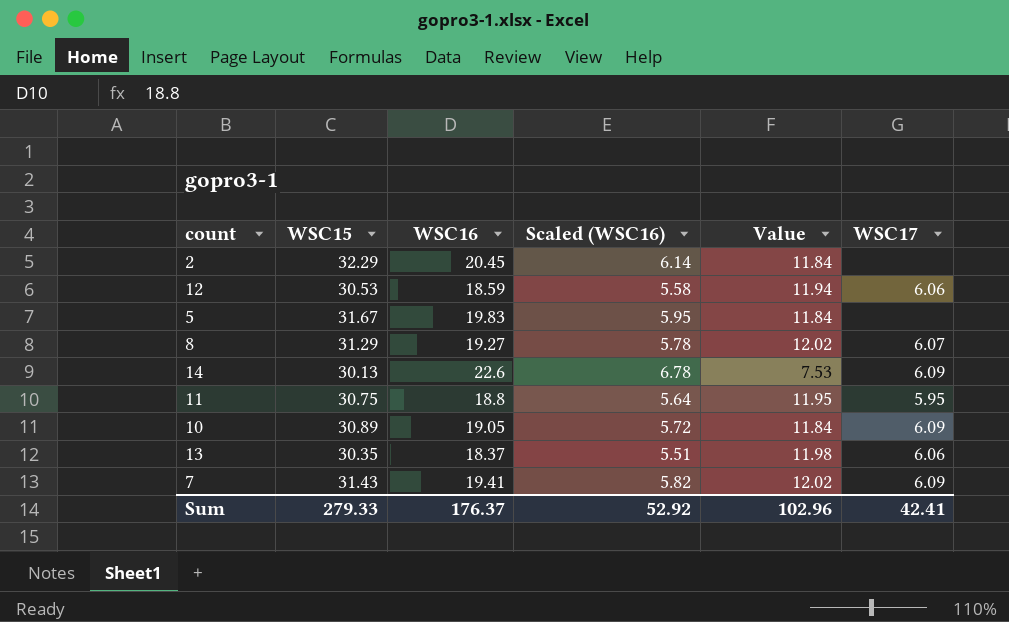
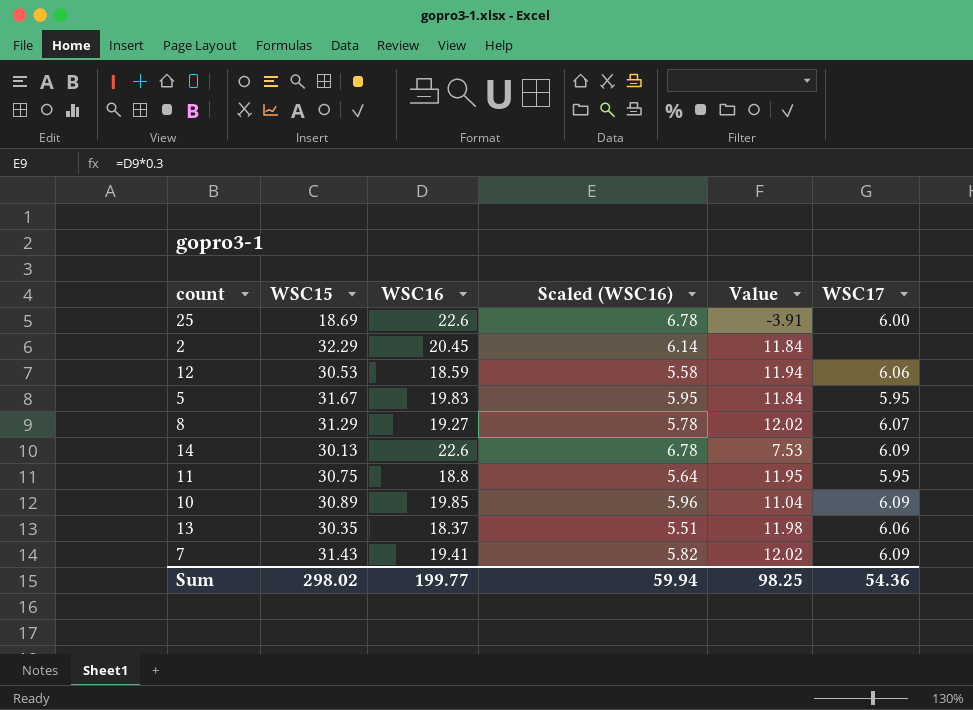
row 25: none -> 18.69 | 22.6 | 6.78 | -3.91 | 6.00
5 | WSC17: none -> 5.95
10 | WSC16: 19.05 -> 19.85
10 | Scaled (WSC16): 5.72 -> 5.96
10 | Value: 11.84 -> 11.04
Sum | WSC15: 279.33 -> 298.02
Sum | WSC16: 176.37 -> 199.77
Sum | Scaled (WSC16): 52.92 -> 59.94
Sum | Value: 102.96 -> 98.25
Sum | WSC17: 42.41 -> 54.36

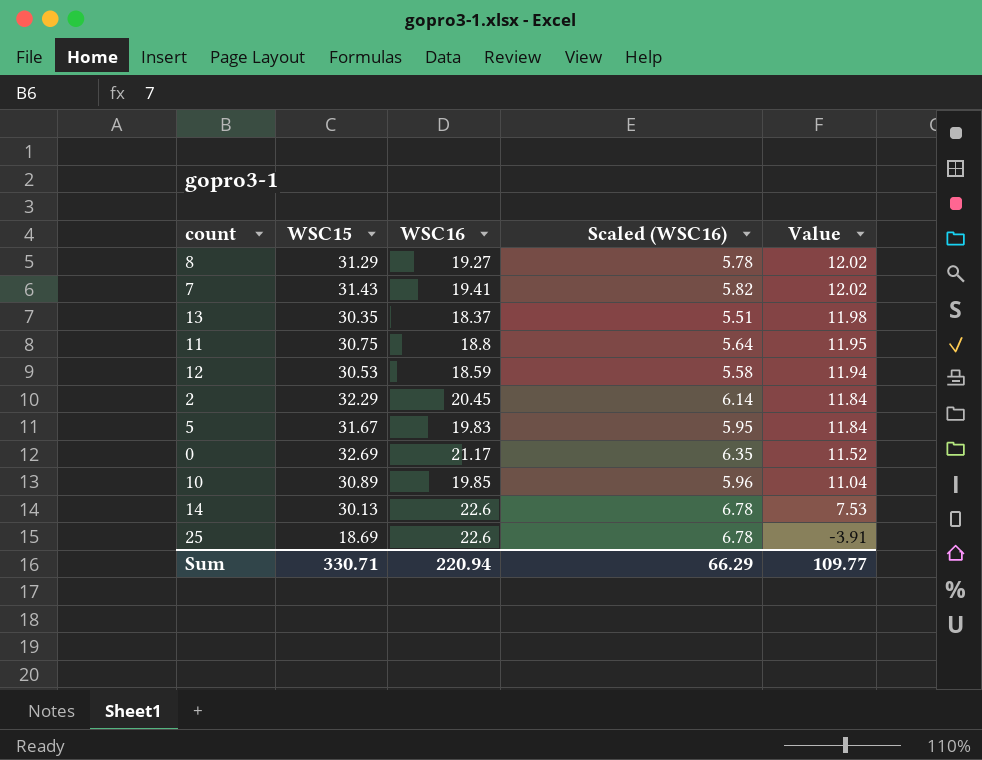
row order: none -> Value descending
column WSC17 | position: 6 -> none
row 0: none -> 32.69 | 21.17 | 6.35 | 11.52
Sum | WSC15: 298.02 -> 330.71
Sum | WSC16: 199.77 -> 220.94
Sum | Scaled (WSC16): 59.94 -> 66.29
Sum | Value: 98.25 -> 109.77

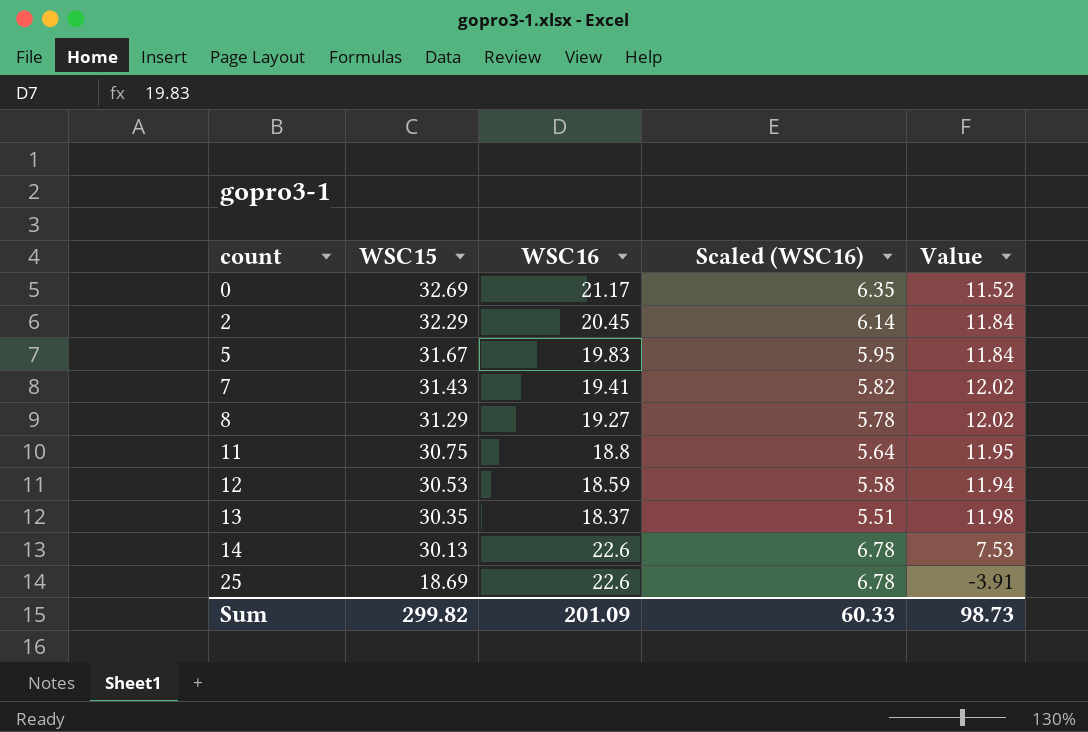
row order: Value descending -> count ascending
row 10: 30.89 | 19.85 | 5.96 | 11.04 -> none
Sum | WSC15: 330.71 -> 299.82
Sum | WSC16: 220.94 -> 201.09
Sum | Scaled (WSC16): 66.29 -> 60.33
Sum | Value: 109.77 -> 98.73

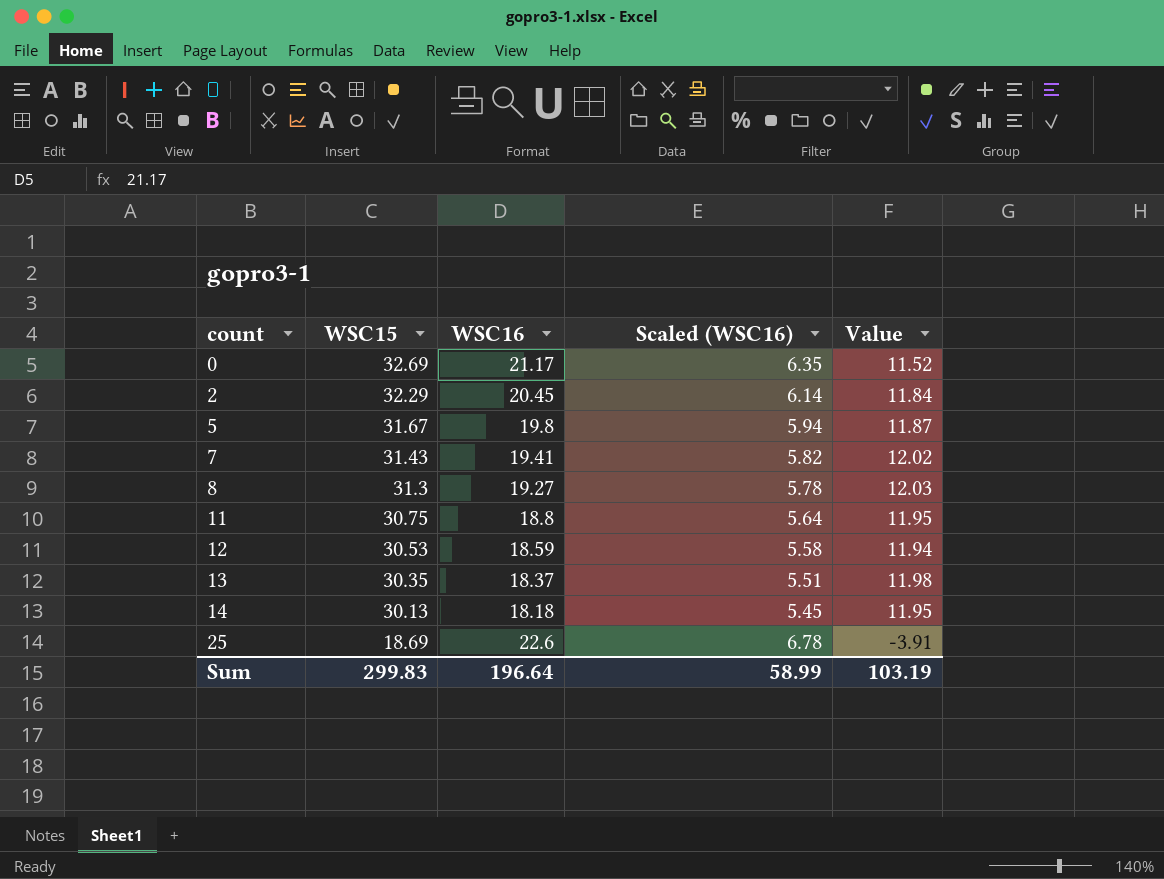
5 | WSC16: 19.83 -> 19.8
5 | Scaled (WSC16): 5.95 -> 5.94
5 | Value: 11.84 -> 11.87
8 | WSC15: 31.29 -> 31.3
8 | Value: 12.02 -> 12.03
14 | WSC16: 22.6 -> 18.18
14 | Scaled (WSC16): 6.78 -> 5.45
14 | Value: 7.53 -> 11.95
Sum | WSC15: 299.82 -> 299.83
Sum | WSC16: 201.09 -> 196.64
Sum | Scaled (WSC16): 60.33 -> 58.99
Sum | Value: 98.73 -> 103.19

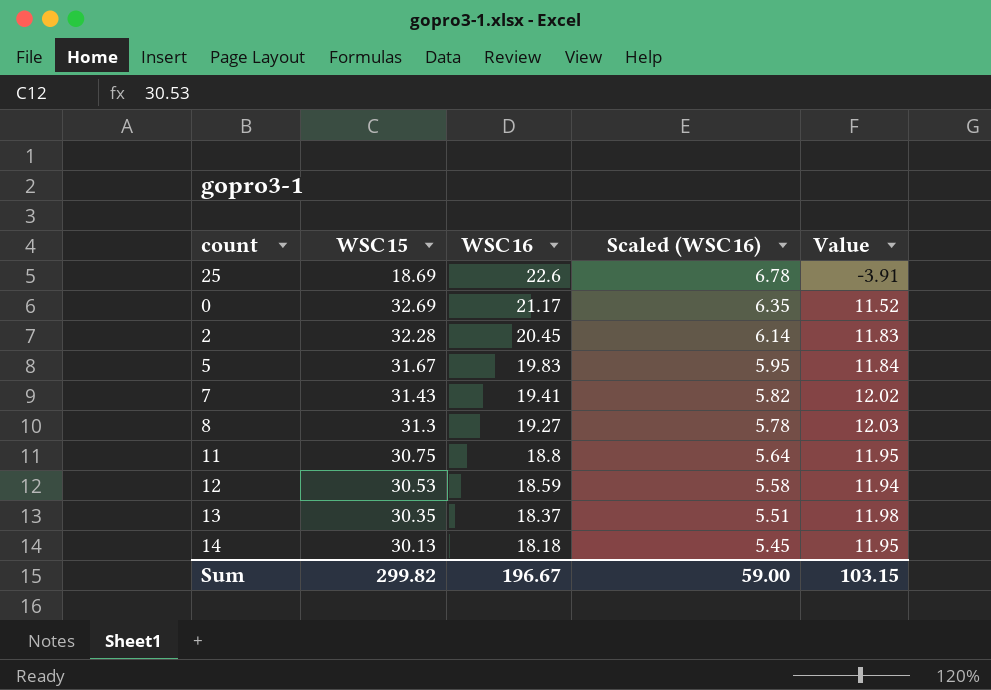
row order: count ascending -> WSC16 descending
2 | WSC15: 32.29 -> 32.28
2 | Value: 11.84 -> 11.83
5 | WSC16: 19.8 -> 19.83
5 | Scaled (WSC16): 5.94 -> 5.95
5 | Value: 11.87 -> 11.84
Sum | WSC15: 299.83 -> 299.82
Sum | WSC16: 196.64 -> 196.67
Sum | Scaled (WSC16): 58.99 -> 59.00
Sum | Value: 103.19 -> 103.15

